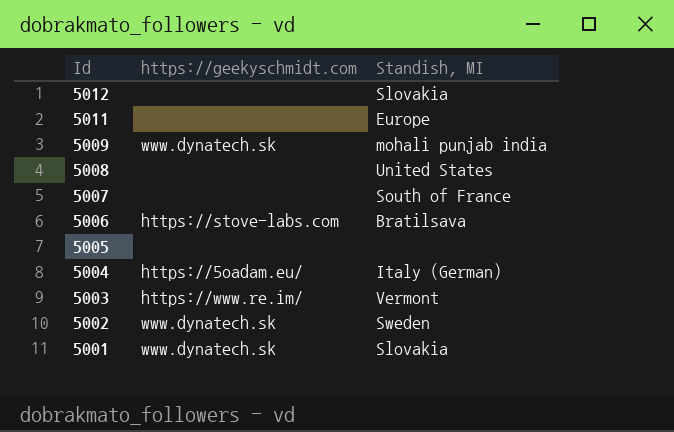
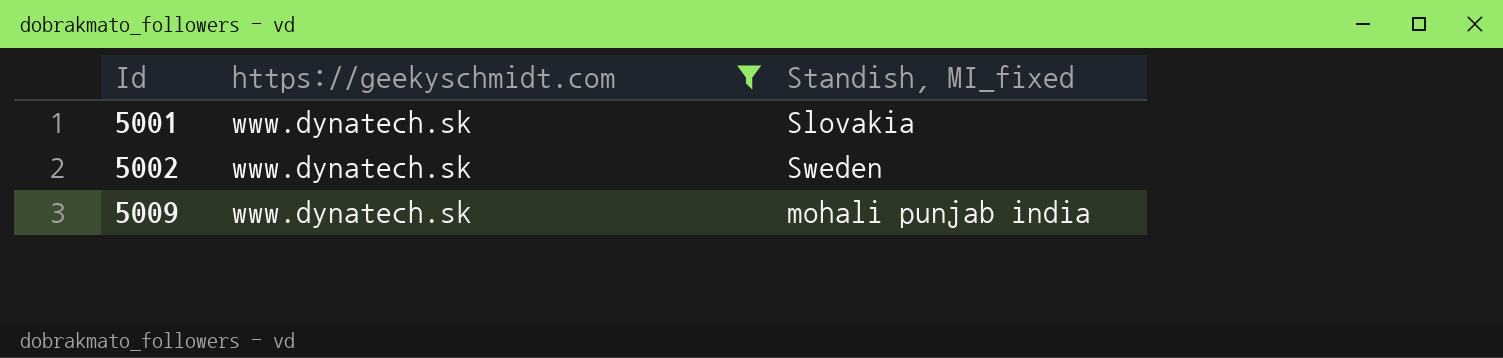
filter: none -> https://geekyschmidt.com = www.dynatech.sk
row order: Id descending -> Id ascending
column name: Standish, MI -> Standish, MI_fixed

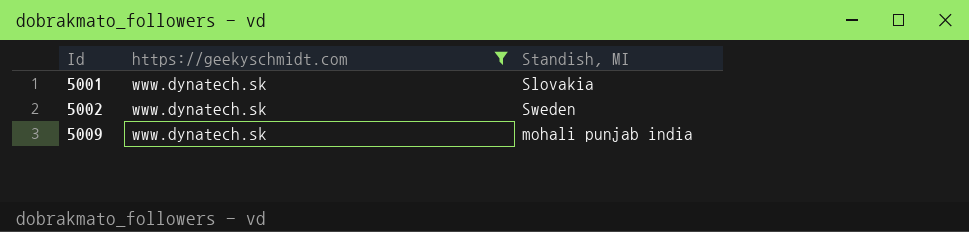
column name: Standish, MI_fixed -> Standish, MI

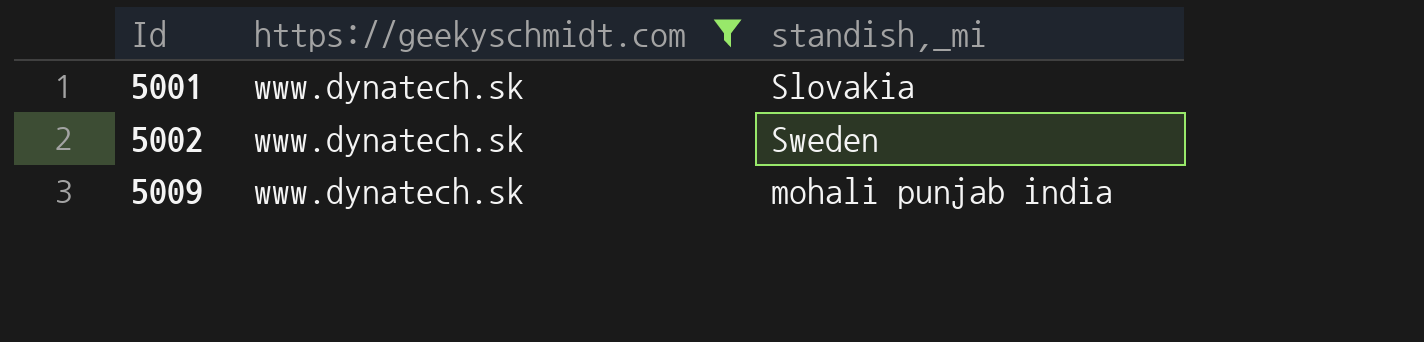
column name: Standish, MI -> standish,_mi

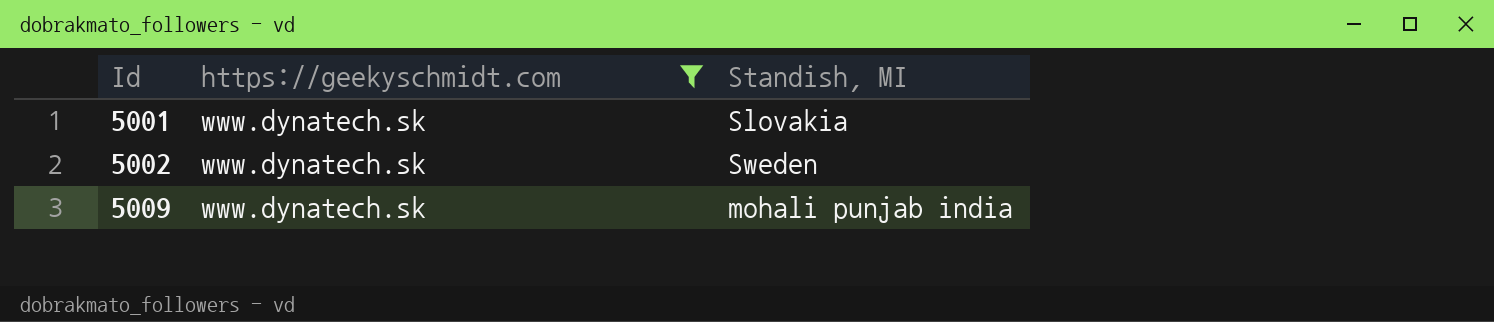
column name: standish,_mi -> Standish, MI

